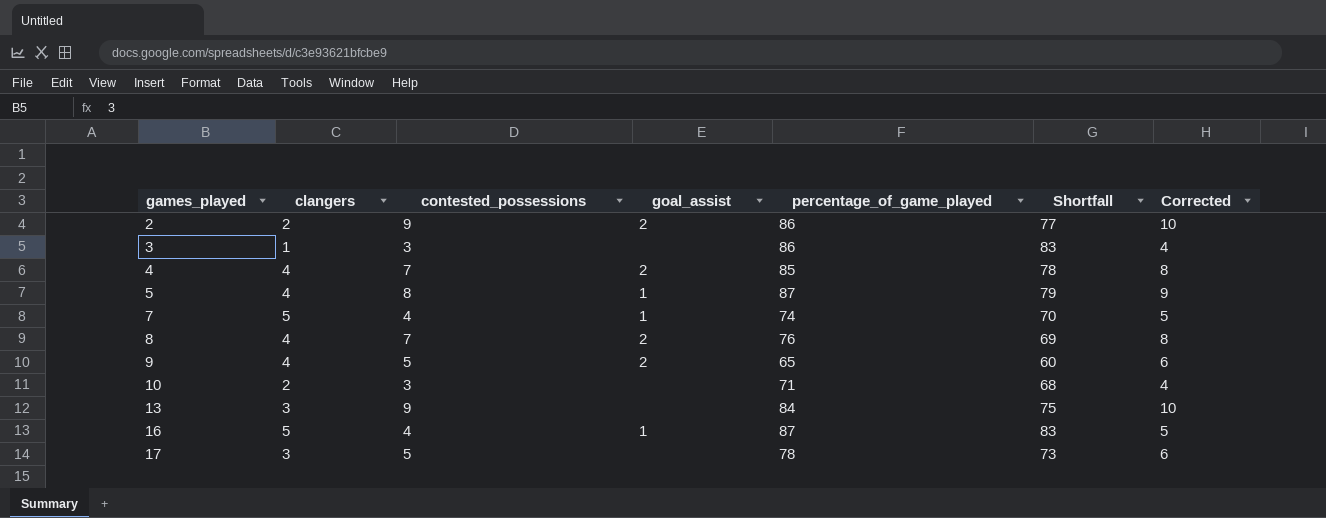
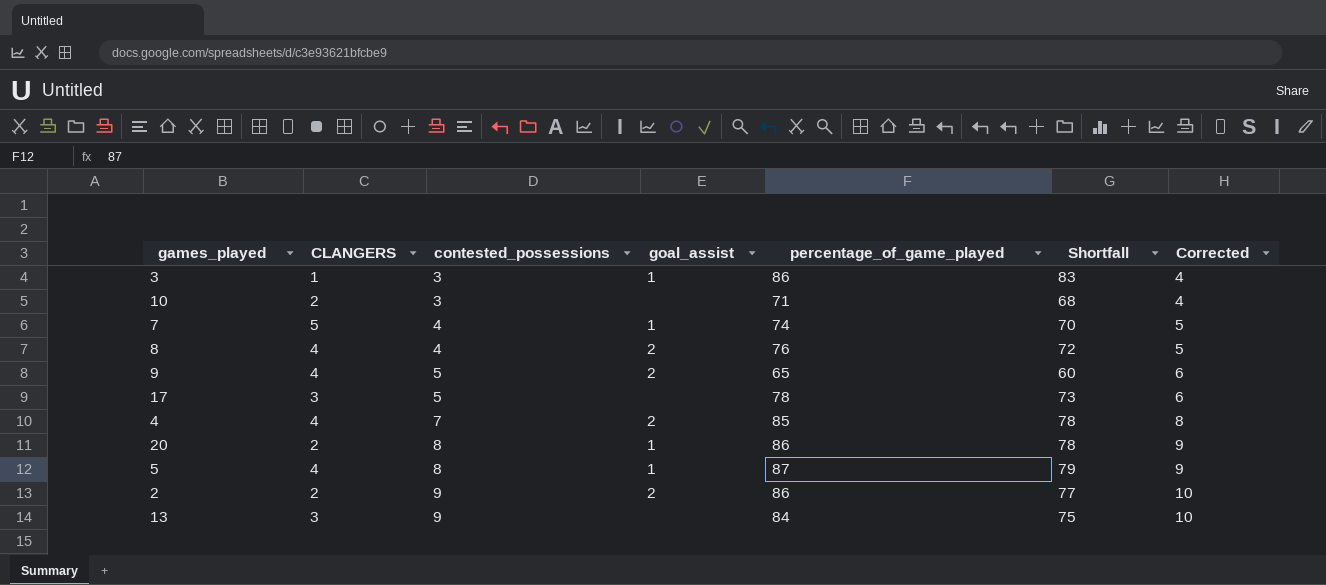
row order: games_played ascending -> contested_possessions ascending
column name: clangers -> CLANGERS
row 16: 5 | 4 | 1 | 87 | 83 | 5 -> none
3 | goal_assist: none -> 1
8 | contested_possessions: 7 -> 4
8 | Shortfall: 69 -> 72
8 | Corrected: 8 -> 5
row 20: none -> 2 | 8 | 1 | 86 | 78 | 9

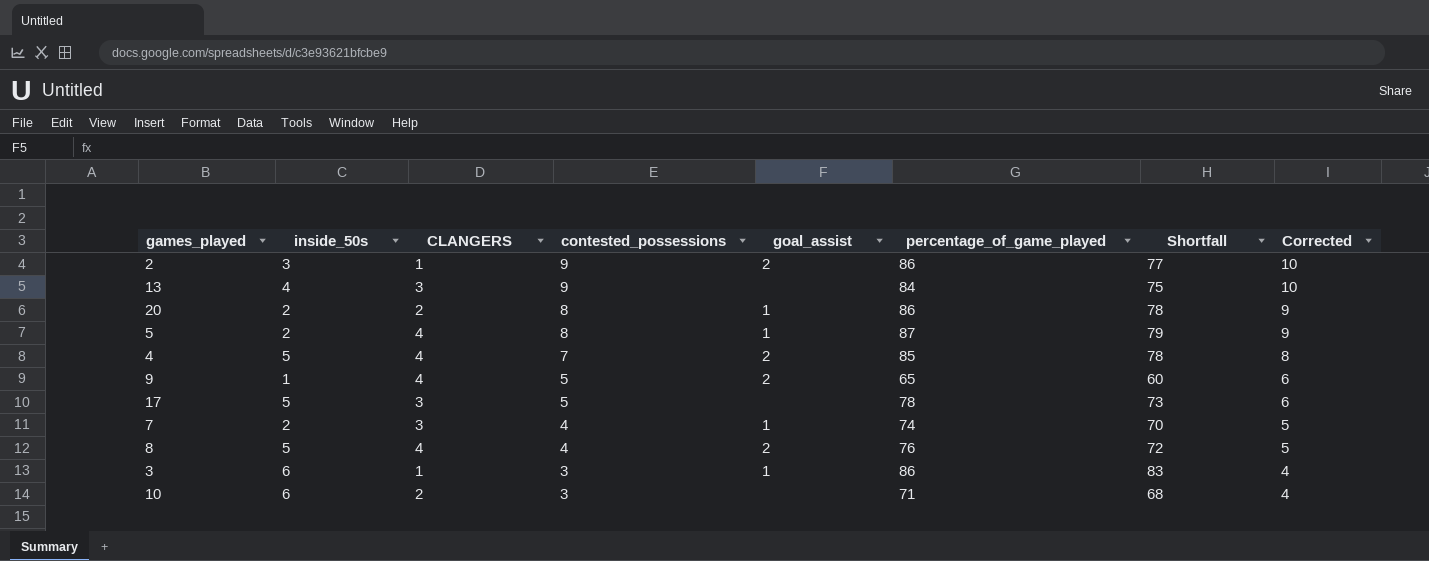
row order: contested_possessions ascending -> contested_possessions descending
column inside_50s | position: none -> 2
2 | CLANGERS: 2 -> 1
7 | CLANGERS: 5 -> 3

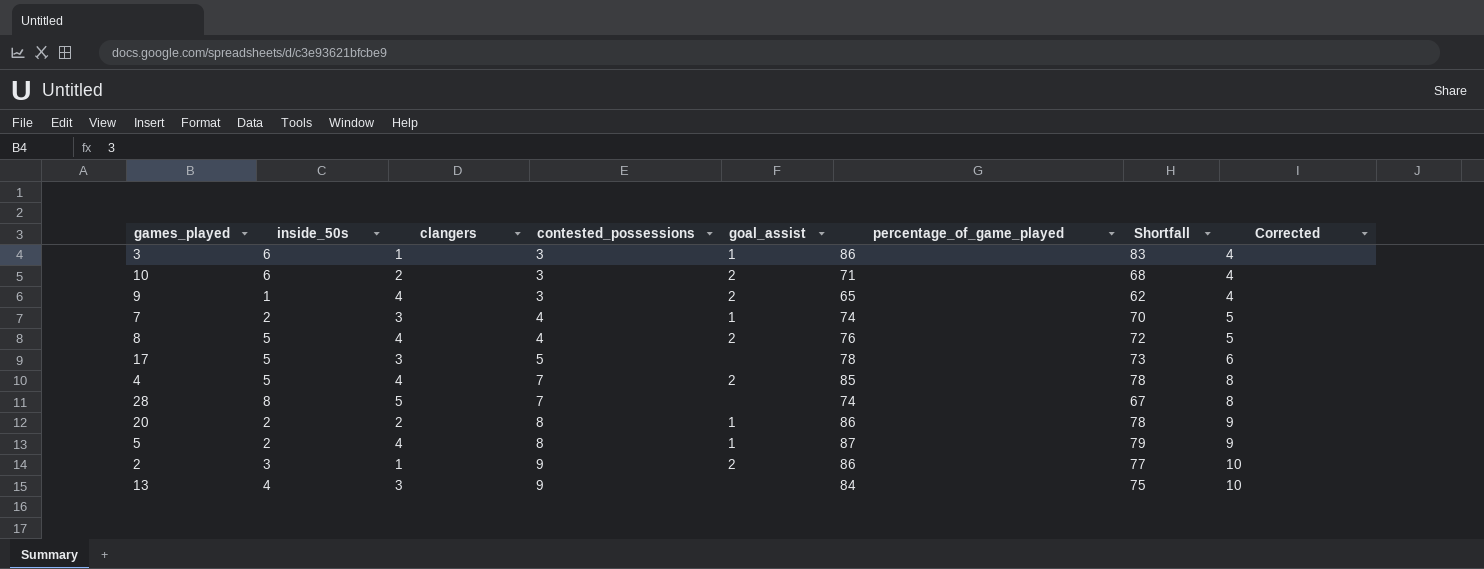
row order: contested_possessions descending -> contested_possessions ascending
column name: CLANGERS -> clangers
10 | goal_assist: none -> 2
9 | contested_possessions: 5 -> 3
9 | Shortfall: 60 -> 62
9 | Corrected: 6 -> 4
row 28: none -> 8 | 5 | 7 | none | 74 | 67 | 8

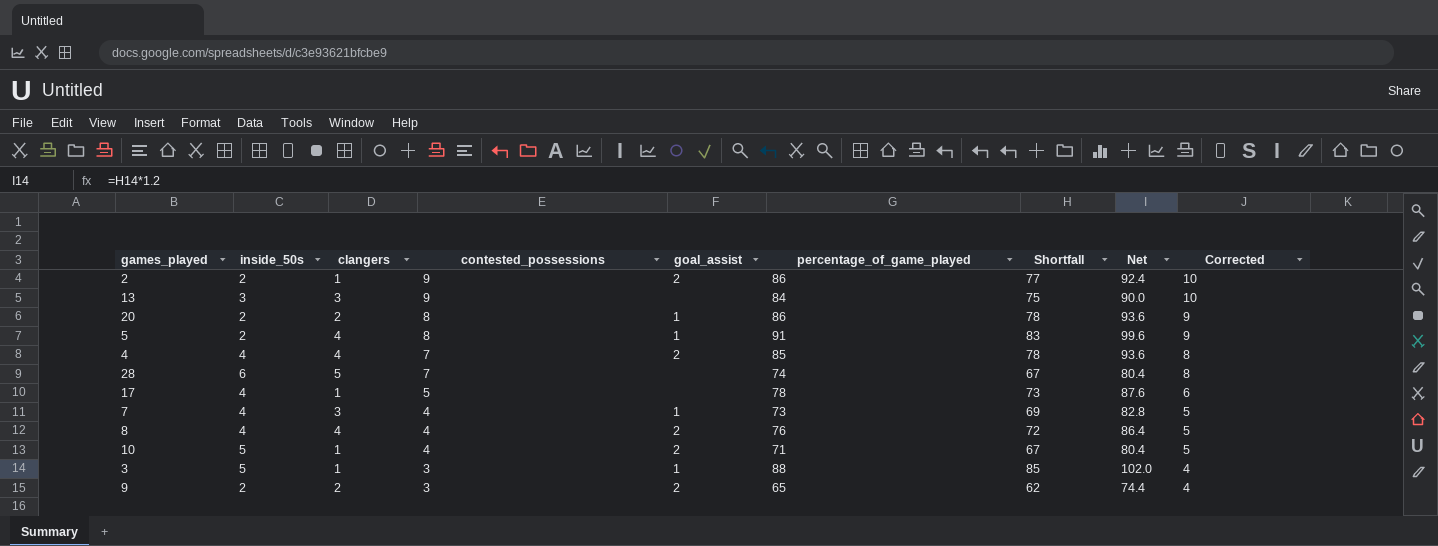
row order: contested_possessions ascending -> contested_possessions descending
column Net | formula: none -> [Shortfall] * 1.2
2 | inside_50s: 3 -> 2
13 | inside_50s: 4 -> 3
5 | percentage_of_game_played: 87 -> 91
5 | Shortfall: 79 -> 83
4 | inside_50s: 5 -> 4
28 | inside_50s: 8 -> 6
17 | inside_50s: 5 -> 4
17 | clangers: 3 -> 1
7 | inside_50s: 2 -> 4
7 | percentage_of_game_played: 74 -> 73
7 | Shortfall: 70 -> 69
8 | inside_50s: 5 -> 4
10 | inside_50s: 6 -> 5
10 | clangers: 2 -> 1
10 | contested_possessions: 3 -> 4
10 | Shortfall: 68 -> 67
10 | Corrected: 4 -> 5
3 | inside_50s: 6 -> 5
3 | percentage_of_game_played: 86 -> 88
3 | Shortfall: 83 -> 85
9 | inside_50s: 1 -> 2
9 | clangers: 4 -> 2

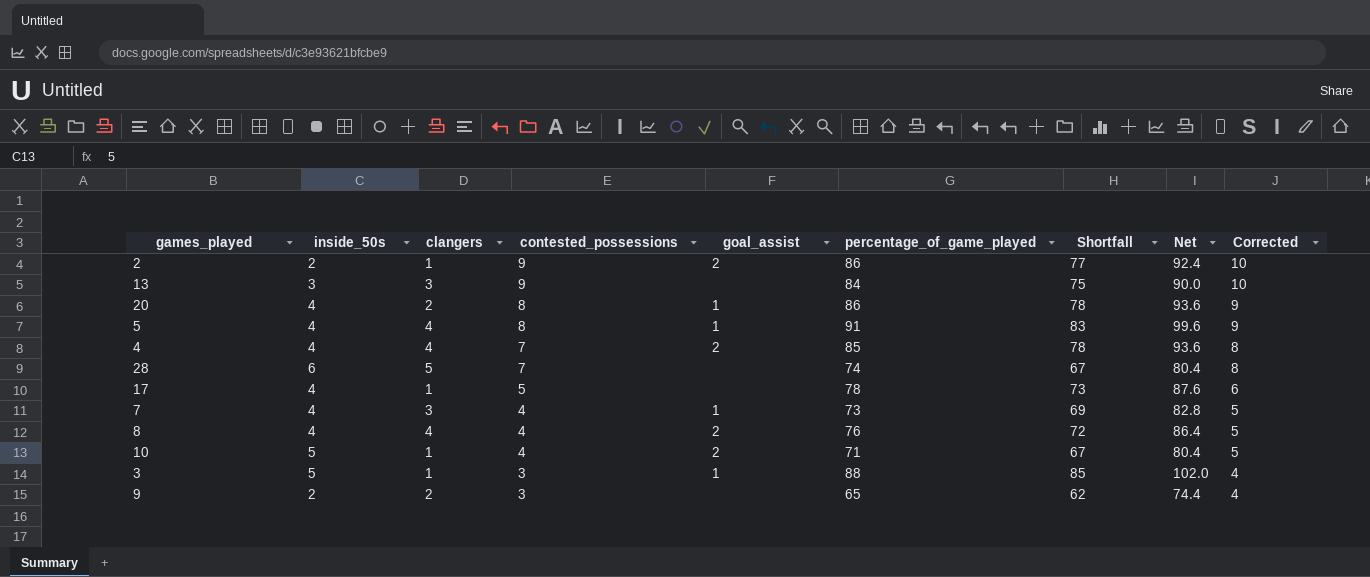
20 | inside_50s: 2 -> 4
5 | inside_50s: 2 -> 4
9 | goal_assist: 2 -> none

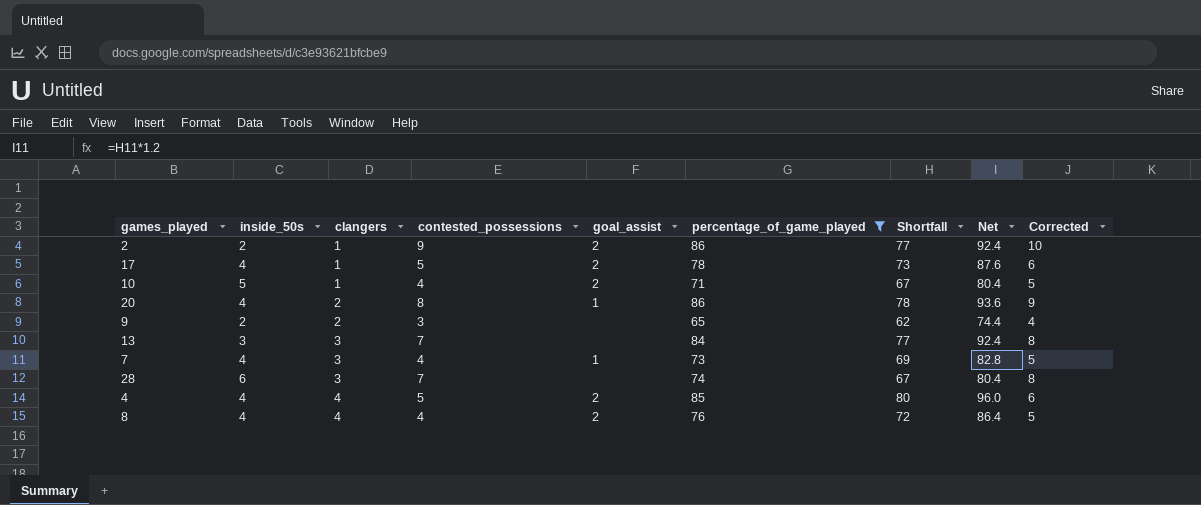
filter: none -> percentage_of_game_played <= 86
row order: contested_possessions descending -> clangers ascending
17 | goal_assist: none -> 2
13 | contested_possessions: 9 -> 7
13 | Shortfall: 75 -> 77
13 | Net: 90.0 -> 92.4
13 | Corrected: 10 -> 8
28 | clangers: 5 -> 3
4 | contested_possessions: 7 -> 5
4 | Shortfall: 78 -> 80
4 | Net: 93.6 -> 96.0
4 | Corrected: 8 -> 6

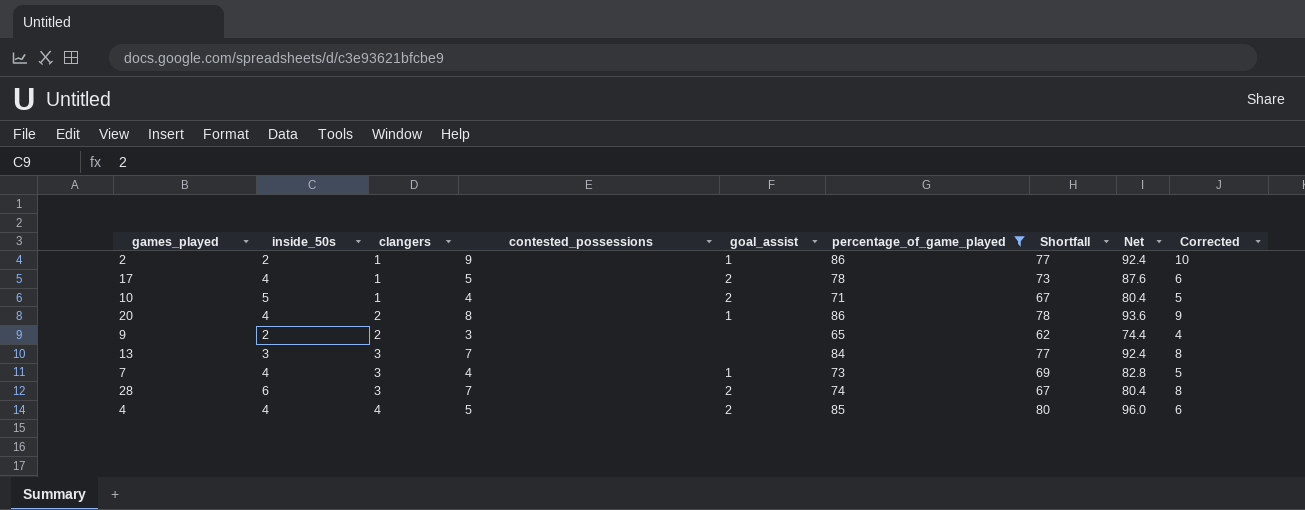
row 8: 4 | 4 | 4 | 2 | 76 | 72 | 86.4 | 5 -> none
2 | goal_assist: 2 -> 1
28 | goal_assist: none -> 2

